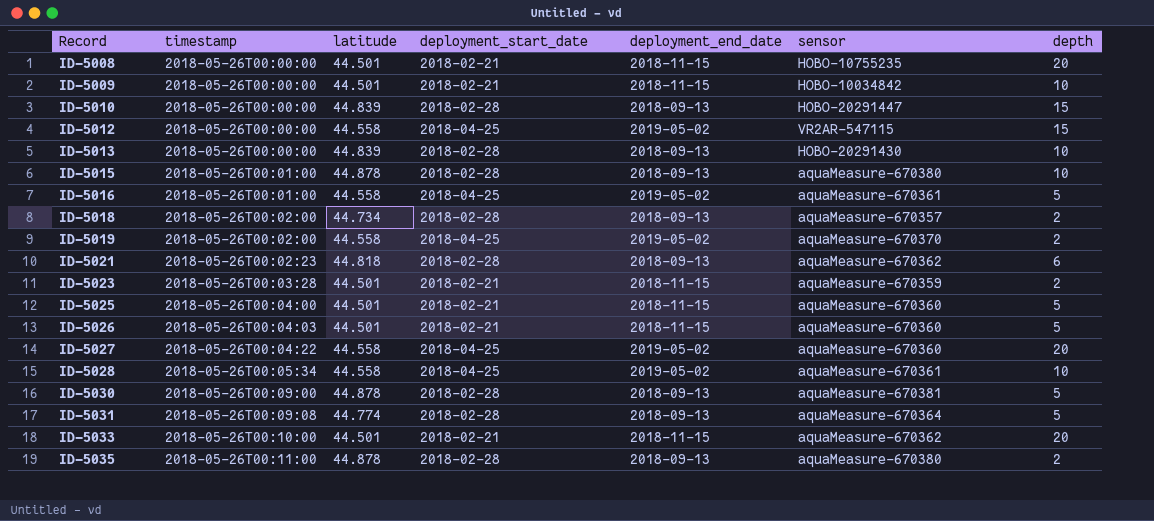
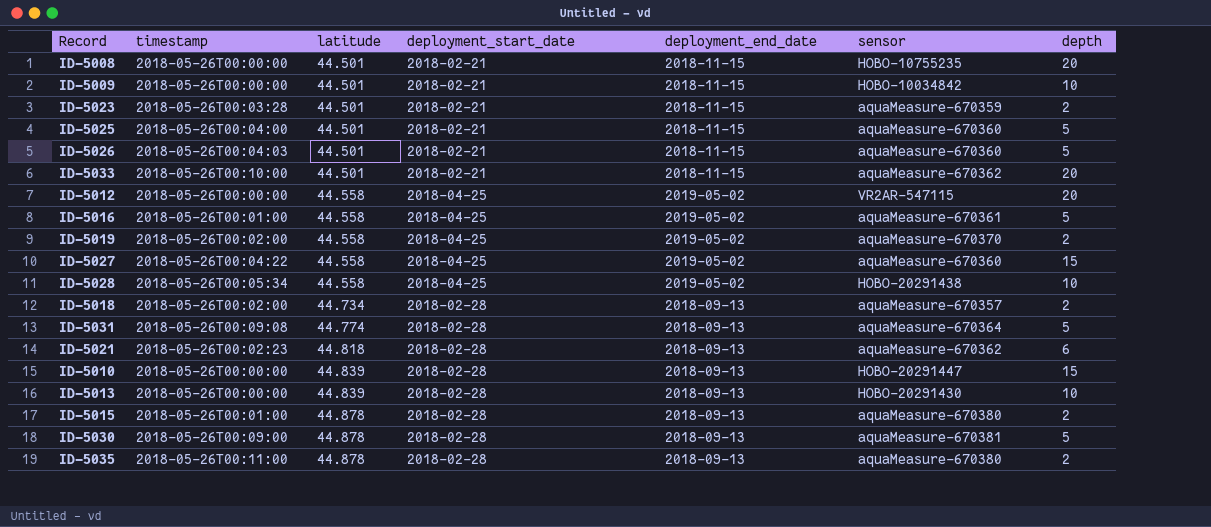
row order: Record ascending -> latitude ascending
ID-5012 | depth: 15 -> 20
ID-5027 | depth: 20 -> 15
ID-5028 | sensor: aquaMeasure-670361 -> HOBO-20291438
ID-5015 | depth: 10 -> 2

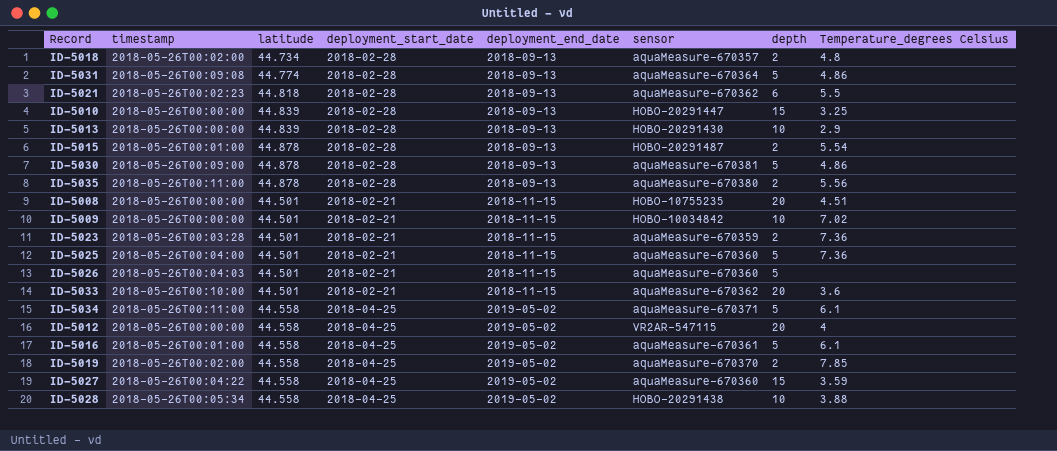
row order: latitude ascending -> deployment_end_date ascending
column Temperature_degrees Celsius | position: none -> 8
ID-5015 | sensor: aquaMeasure-670380 -> HOBO-20291487
row ID-5034: none -> 2018-05-26T00:11:00 | 44.558 | 2018-04-25 | 2019-05-02 | aquaMeasure-670371 | 5 | 6.1

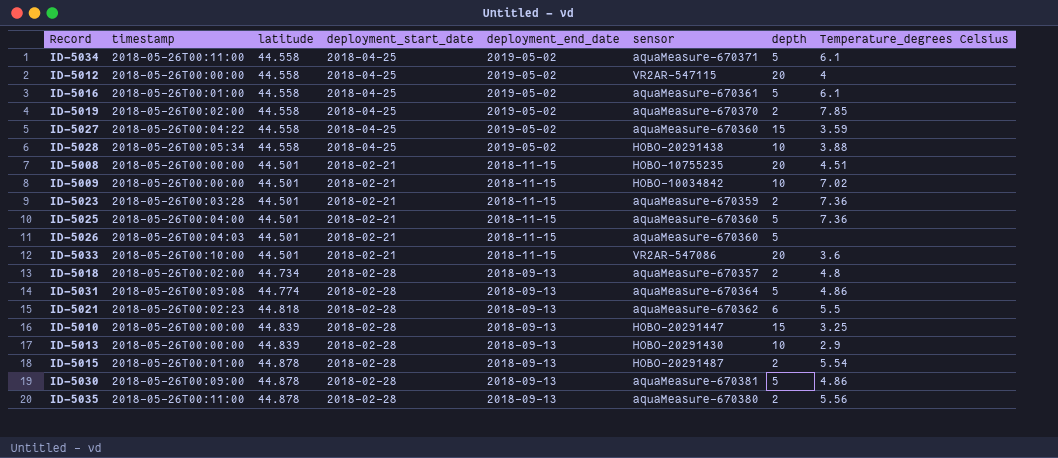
row order: deployment_end_date ascending -> deployment_end_date descending
ID-5033 | sensor: aquaMeasure-670362 -> VR2AR-547086

